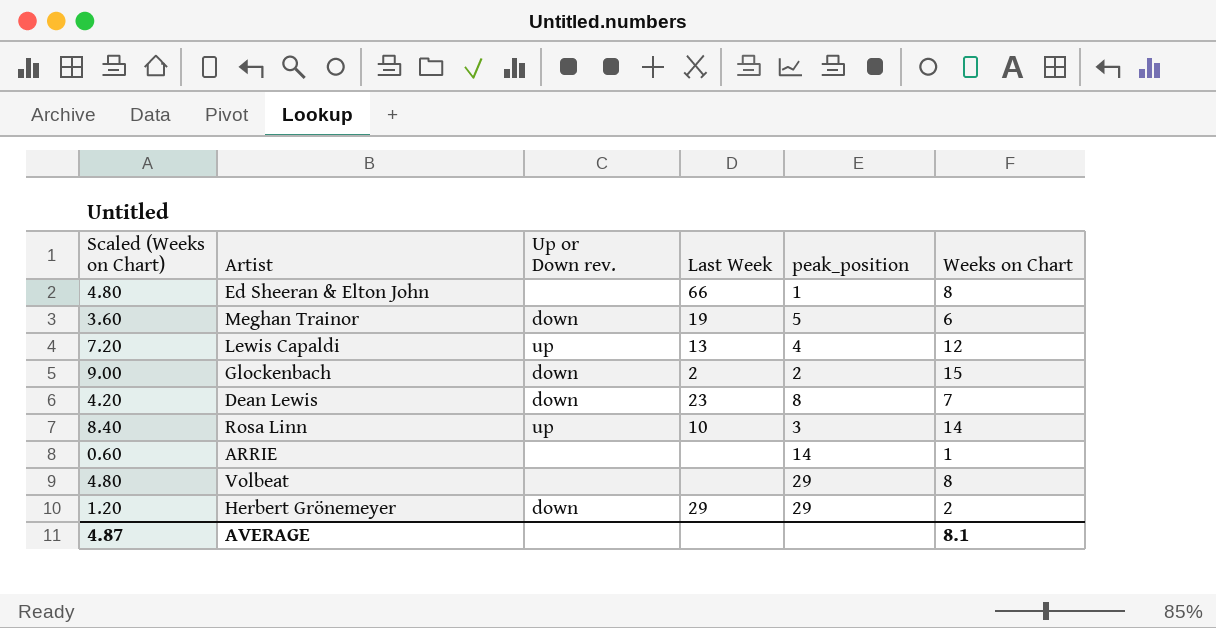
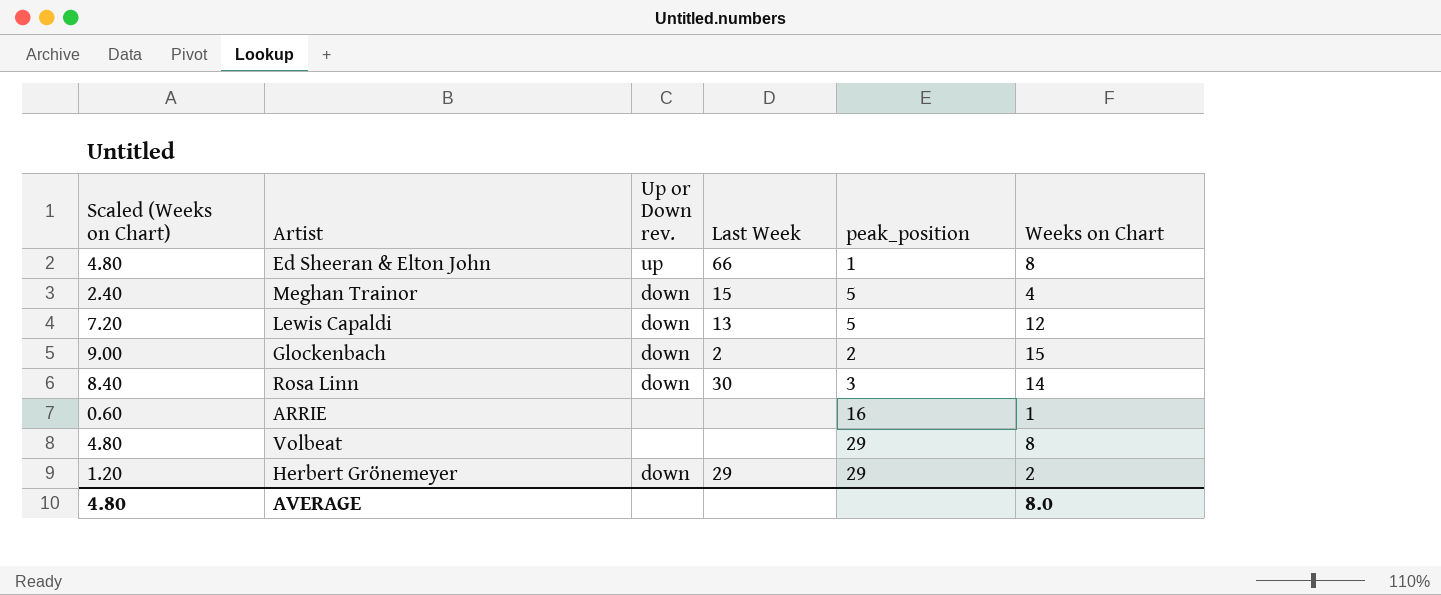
row Dean Lewis: 4.20 | down | 23 | 8 | 7 -> none
Ed Sheeran & Elton John | Up or Down rev.: none -> up
Meghan Trainor | Scaled (Weeks on Chart): 3.60 -> 2.40
Meghan Trainor | Last Week: 19 -> 15
Meghan Trainor | Weeks on Chart: 6 -> 4
Lewis Capaldi | Up or Down rev.: up -> down
Lewis Capaldi | peak_position: 4 -> 5
Rosa Linn | Up or Down rev.: up -> down
Rosa Linn | Last Week: 10 -> 30
ARRIE | peak_position: 14 -> 16
AVERAGE | Scaled (Weeks on Chart): 4.87 -> 4.80
AVERAGE | Weeks on Chart: 8.1 -> 8.0

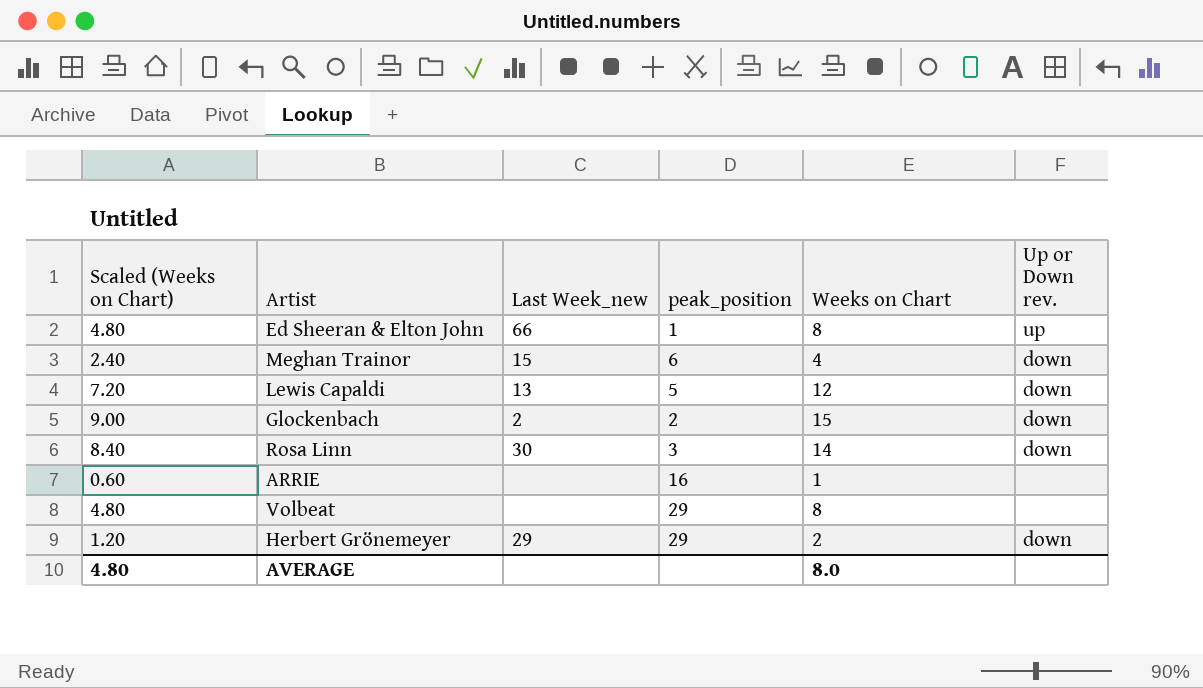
column name: Last Week -> Last Week_new
column Up or Down rev. | position: 3 -> 6
Meghan Trainor | peak_position: 5 -> 6

